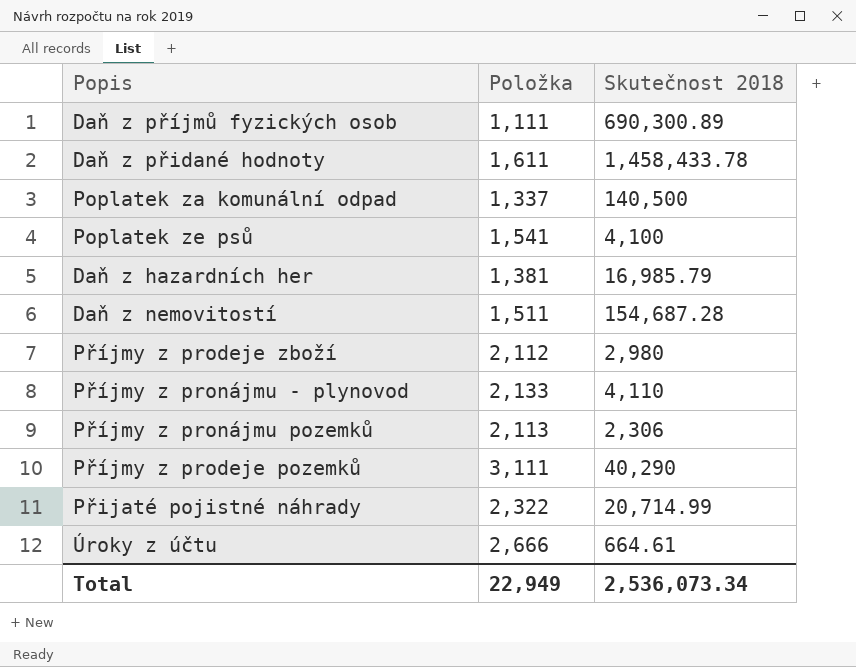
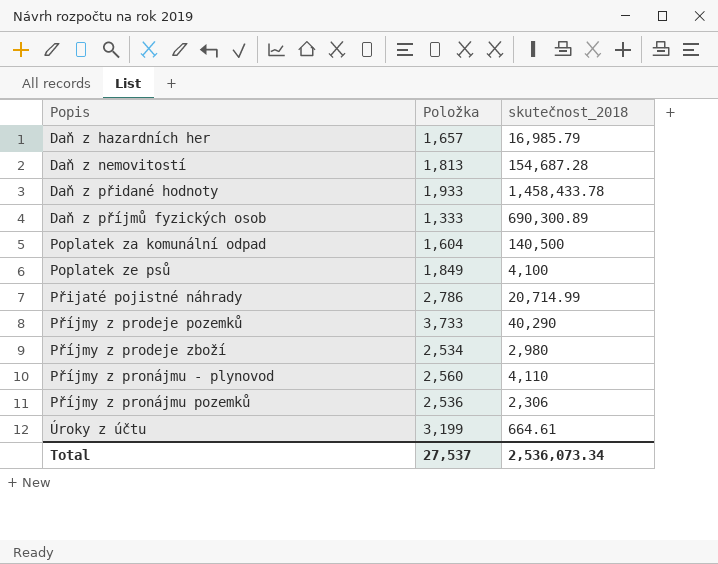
row order: none -> Popis ascending
column name: Skutečnost 2018 -> skutečnost_2018
Daň z hazardních her | Položka: 1,381 -> 1,657
Daň z nemovitostí | Položka: 1,511 -> 1,813
Daň z přidané hodnoty | Položka: 1,611 -> 1,933
Daň z příjmů fyzických osob | Položka: 1,111 -> 1,333
Poplatek za komunální odpad | Položka: 1,337 -> 1,604
Poplatek ze psů | Položka: 1,541 -> 1,849
Přijaté pojistné náhrady | Položka: 2,322 -> 2,786
Příjmy z prodeje pozemků | Položka: 3,111 -> 3,733
Příjmy z prodeje zboží | Položka: 2,112 -> 2,534
Příjmy z pronájmu - plynovod | Položka: 2,133 -> 2,560
Příjmy z pronájmu pozemků | Položka: 2,113 -> 2,536
Úroky z účtu | Položka: 2,666 -> 3,199
Total | Položka: 22,949 -> 27,537

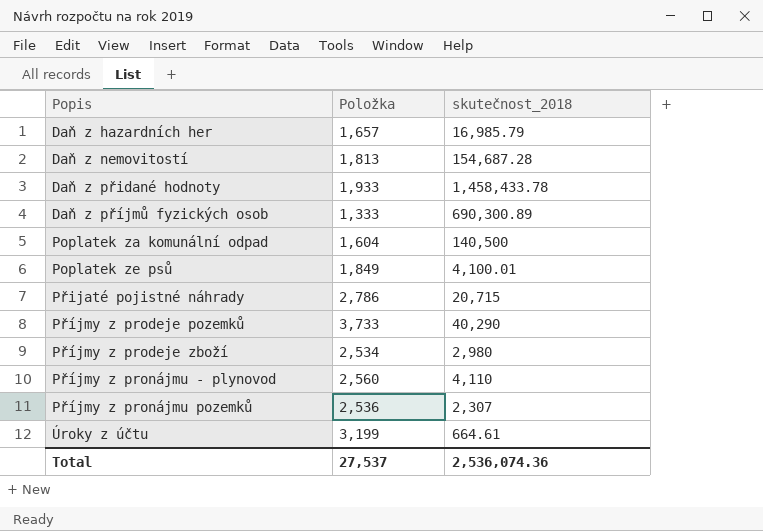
Poplatek ze psů | skutečnost_2018: 4,100 -> 4,100.01
Přijaté pojistné náhrady | skutečnost_2018: 20,714.99 -> 20,715
Příjmy z pronájmu pozemků | skutečnost_2018: 2,306 -> 2,307
Total | skutečnost_2018: 2,536,073.34 -> 2,536,074.36

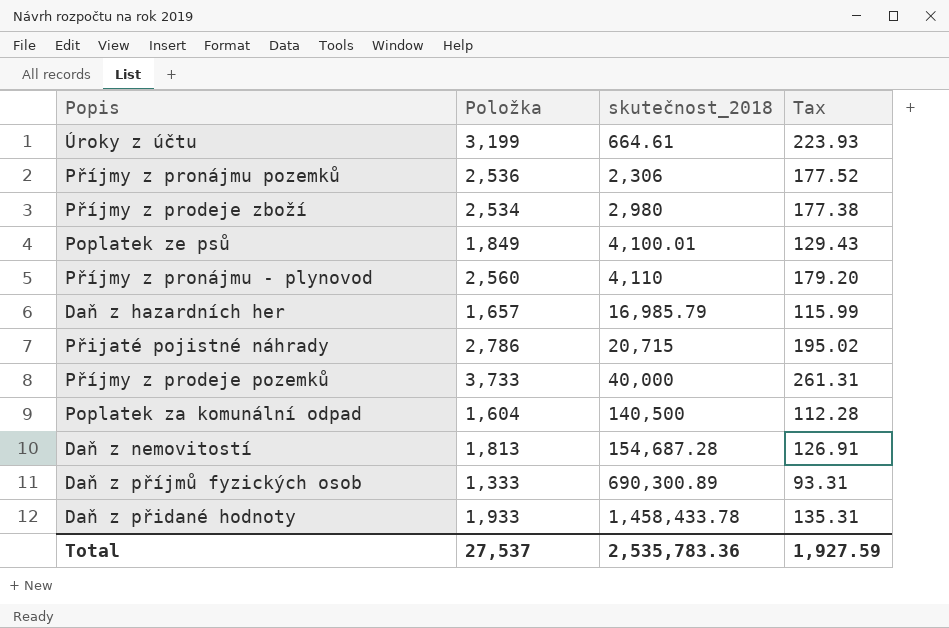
row order: Popis ascending -> skutečnost_2018 ascending
column Tax | formula: none -> [Položka] * 0.07
Příjmy z pronájmu pozemků | skutečnost_2018: 2,307 -> 2,306
Příjmy z prodeje pozemků | skutečnost_2018: 40,290 -> 40,000
Total | skutečnost_2018: 2,536,074.36 -> 2,535,783.36

